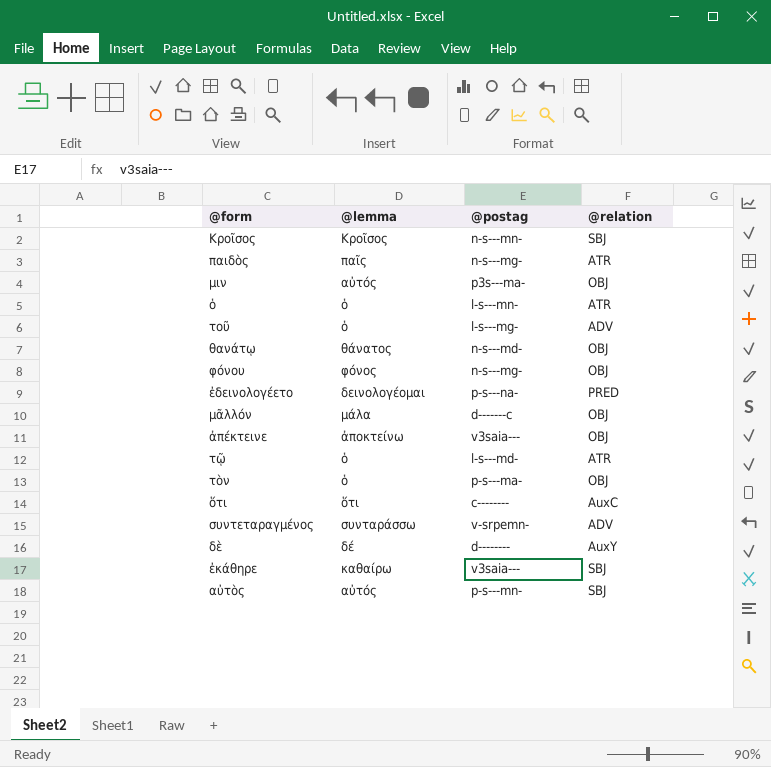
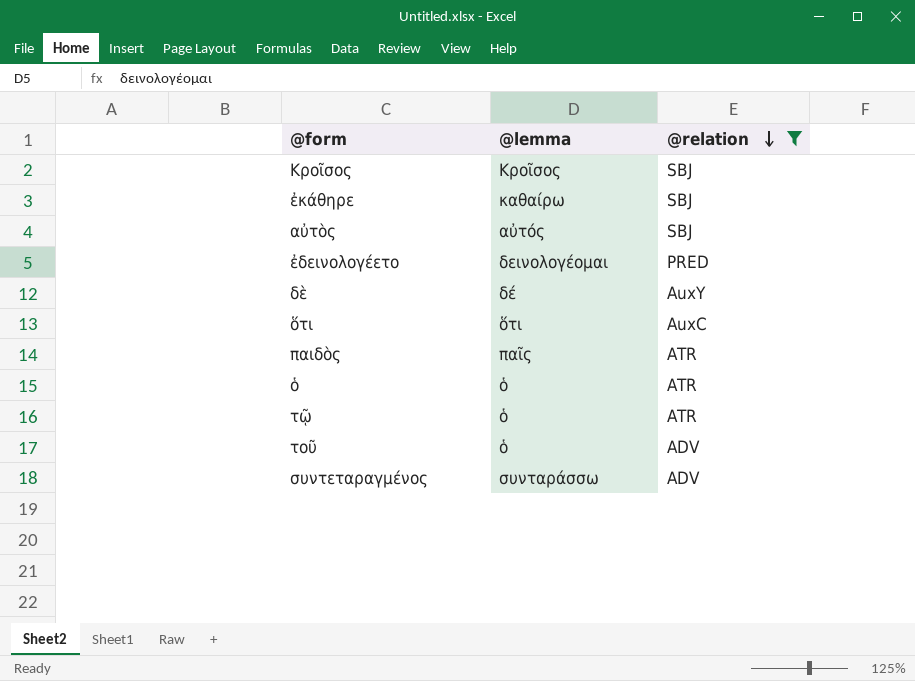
filter: none -> @relation != OBJ
row order: none -> @relation descending
column @postag | position: 3 -> none

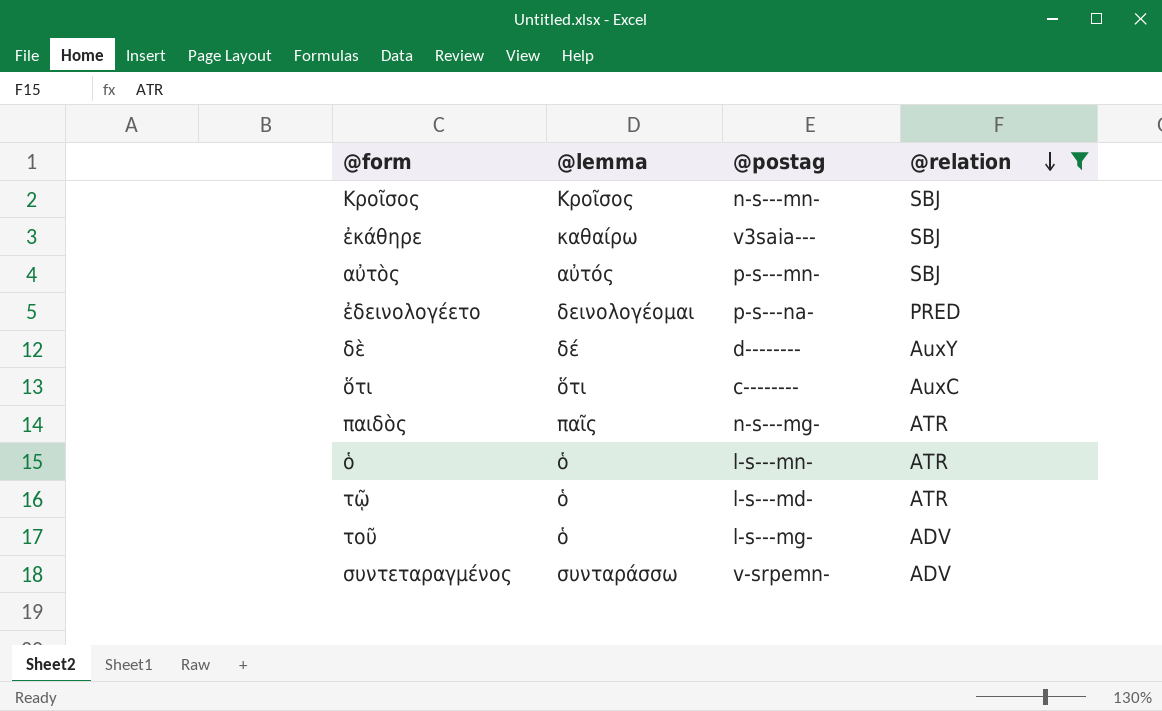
column @postag | position: none -> 3

